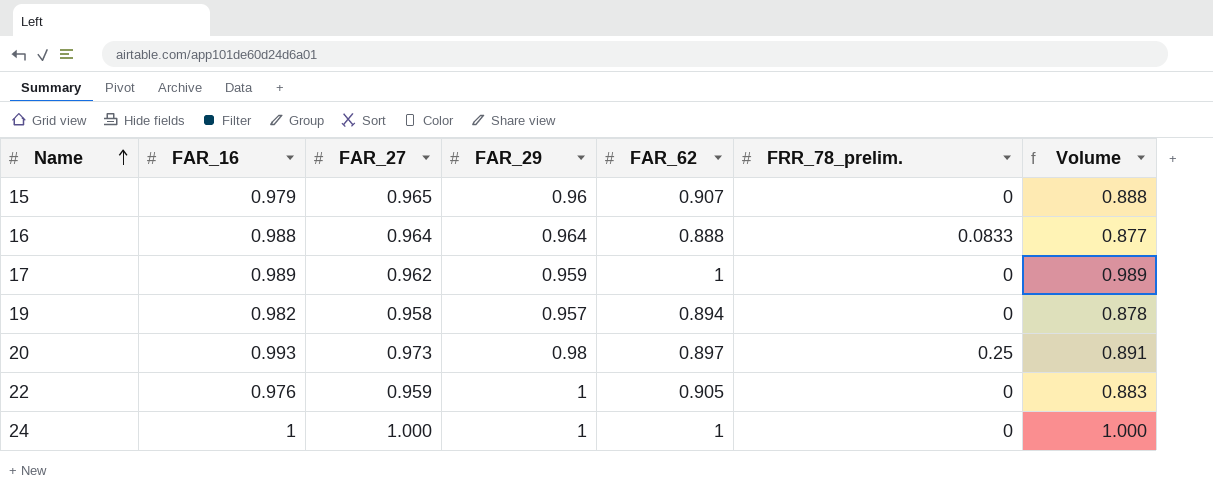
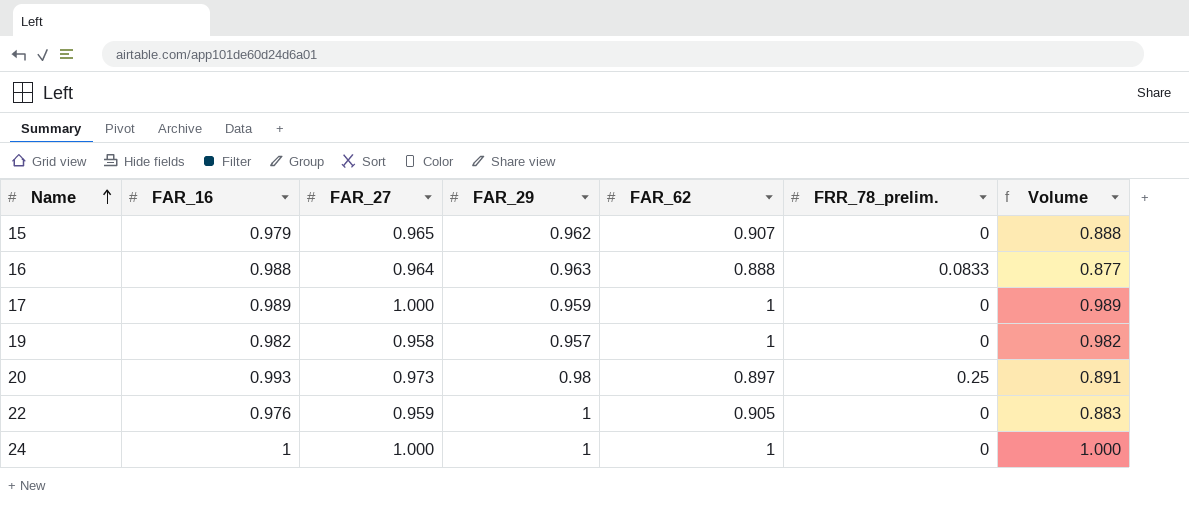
15 | FAR_29: 0.96 -> 0.962
16 | FAR_29: 0.964 -> 0.963
17 | FAR_27: 0.962 -> 1.000
19 | FAR_62: 0.894 -> 1
19 | Volume: 0.878 -> 0.982

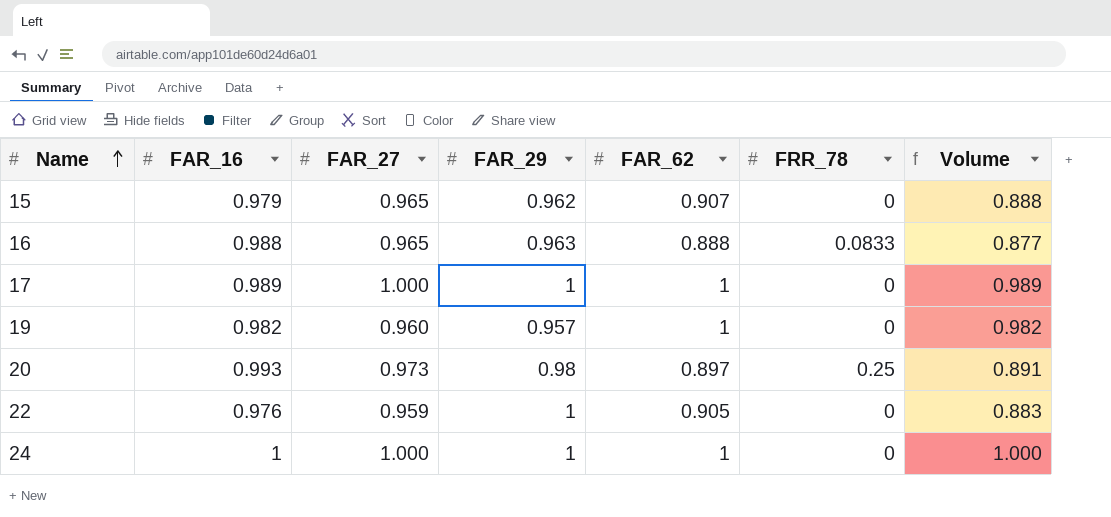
column name: FRR_78_prelim. -> FRR_78
16 | FAR_27: 0.964 -> 0.965
17 | FAR_29: 0.959 -> 1
19 | FAR_27: 0.958 -> 0.960

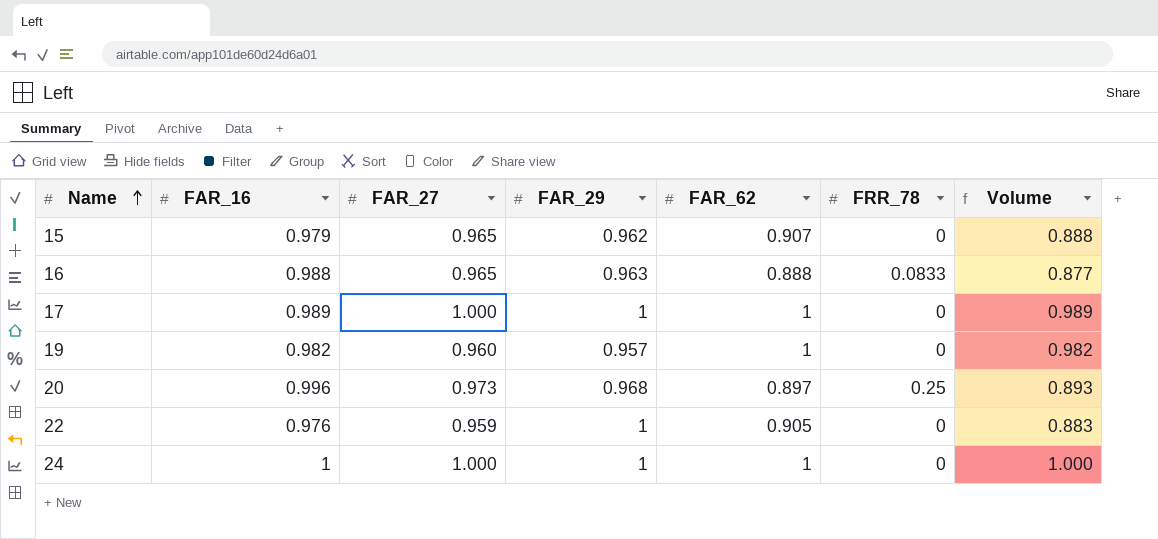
20 | FAR_16: 0.993 -> 0.996
20 | FAR_29: 0.98 -> 0.968
20 | Volume: 0.891 -> 0.893

